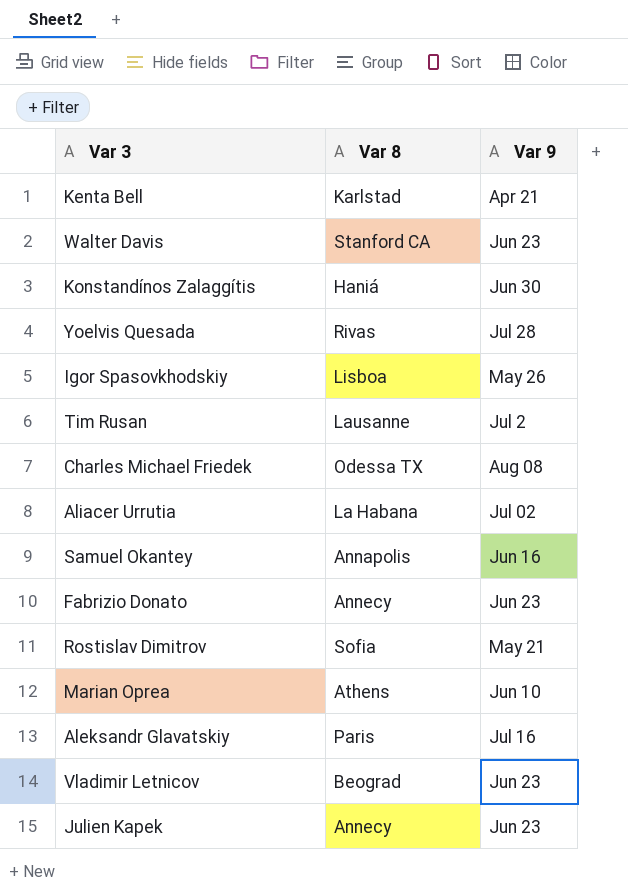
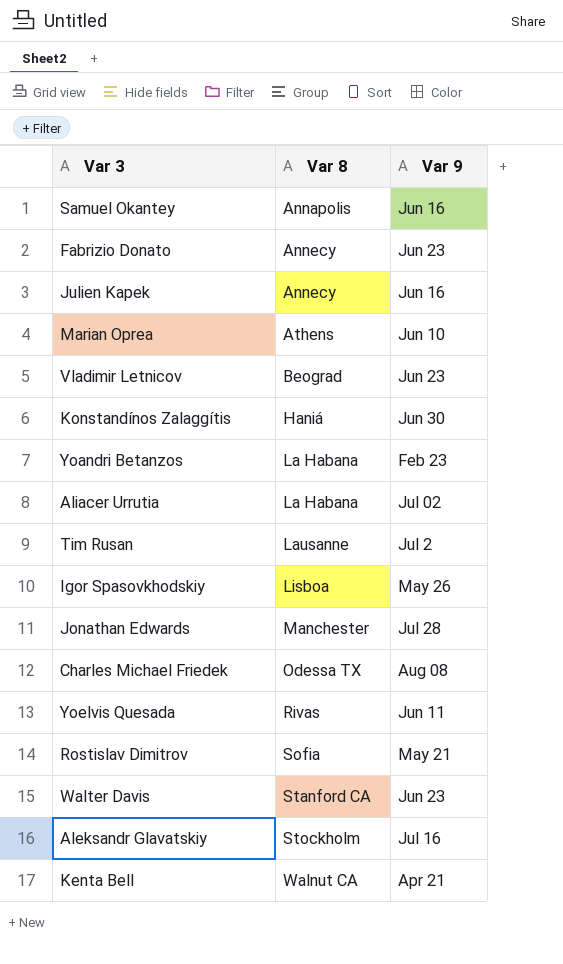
row order: none -> Var 8 ascending
Julien Kapek | Var 9: Jun 23 -> Jun 16
row Yoandri Betanzos: none -> La Habana | Feb 23
row Jonathan Edwards: none -> Manchester | Jul 28
Yoelvis Quesada | Var 9: Jul 28 -> Jun 11
Aleksandr Glavatskiy | Var 8: Paris -> Stockholm
Kenta Bell | Var 8: Karlstad -> Walnut CA

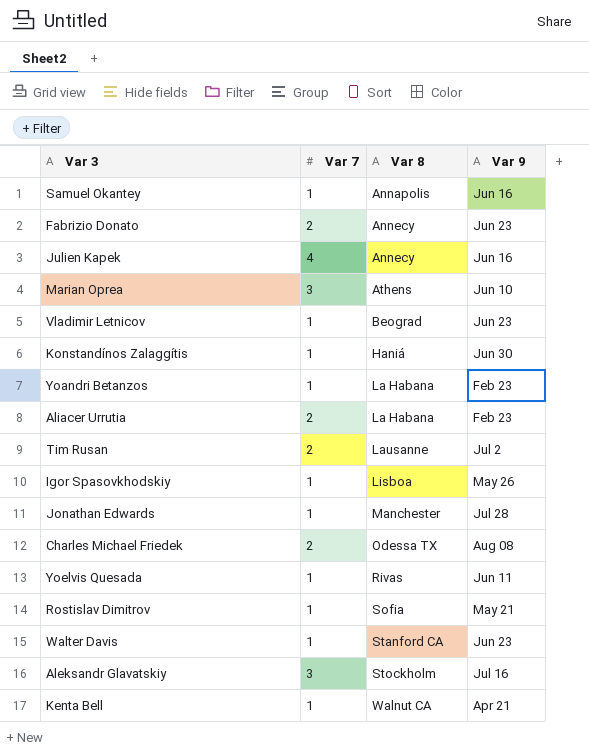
column Var 7 | position: none -> 2
Aliacer Urrutia | Var 9: Jul 02 -> Feb 23

